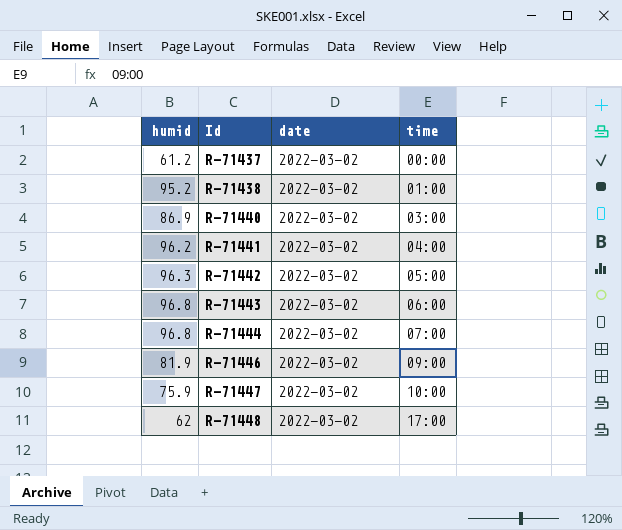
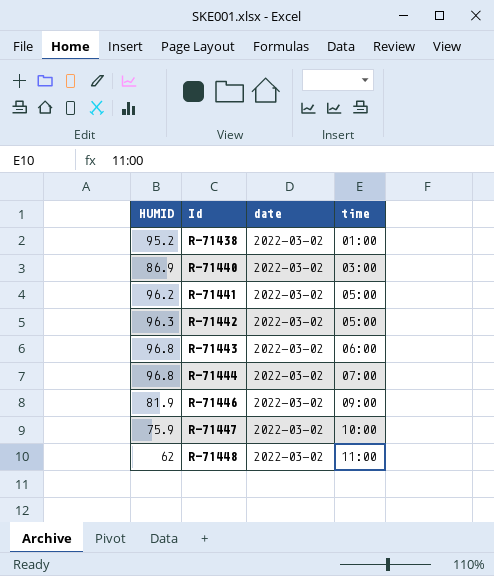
column name: humid -> HUMID
row R-71437: 61.2 | 2022-03-02 | 00:00 -> none
R-71441 | time: 04:00 -> 05:00
R-71448 | time: 17:00 -> 11:00

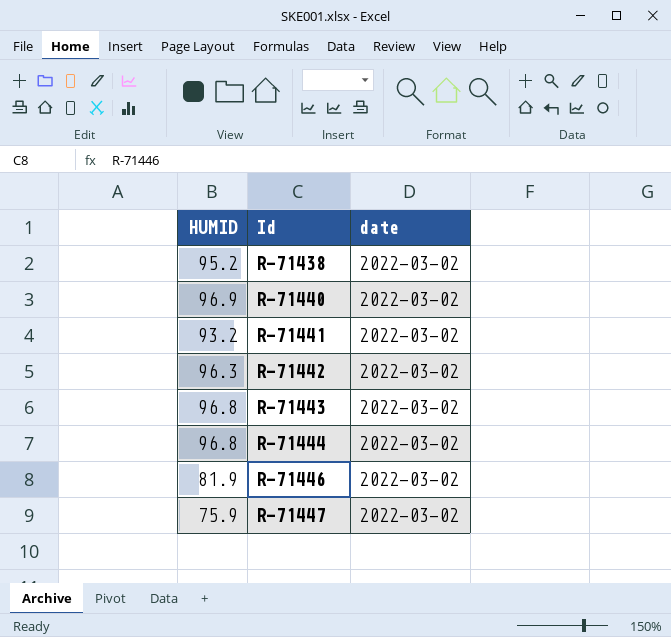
column time | position: 4 -> none
row R-71448: 62 | 2022-03-02 | 11:00 -> none
R-71440 | HUMID: 86.9 -> 96.9
R-71441 | HUMID: 96.2 -> 93.2

